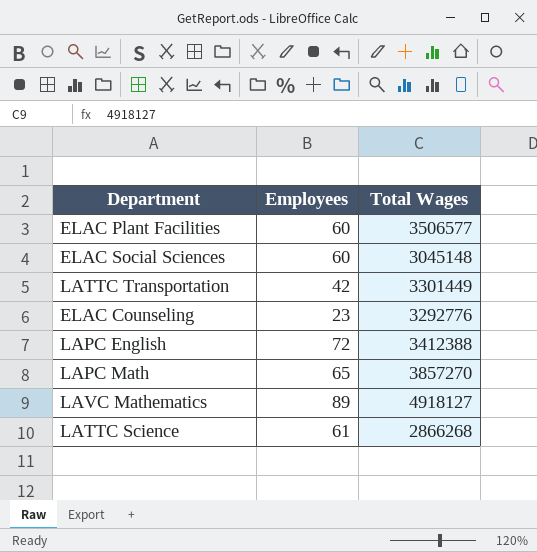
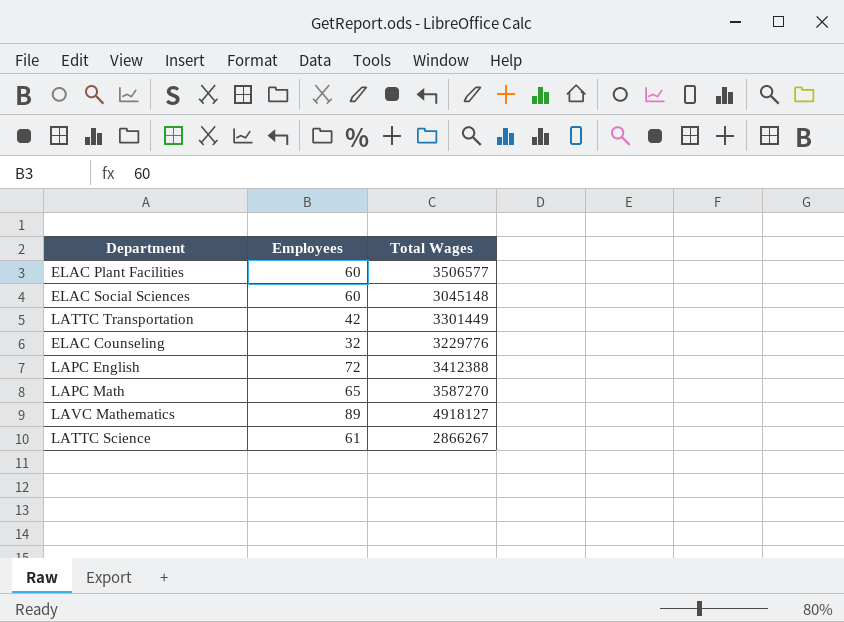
ELAC Counseling | Employees: 23 -> 32
ELAC Counseling | Total Wages: 3292776 -> 3229776
LAPC Math | Total Wages: 3857270 -> 3587270
LATTC Science | Total Wages: 2866268 -> 2866267

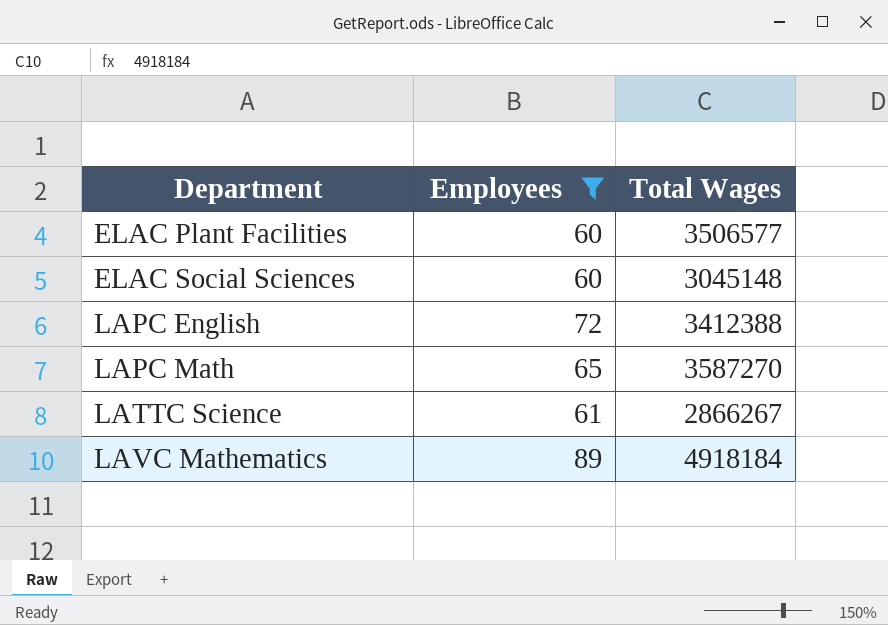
filter: none -> Employees >= 60
row order: none -> Department ascending
LAVC Mathematics | Total Wages: 4918127 -> 4918184

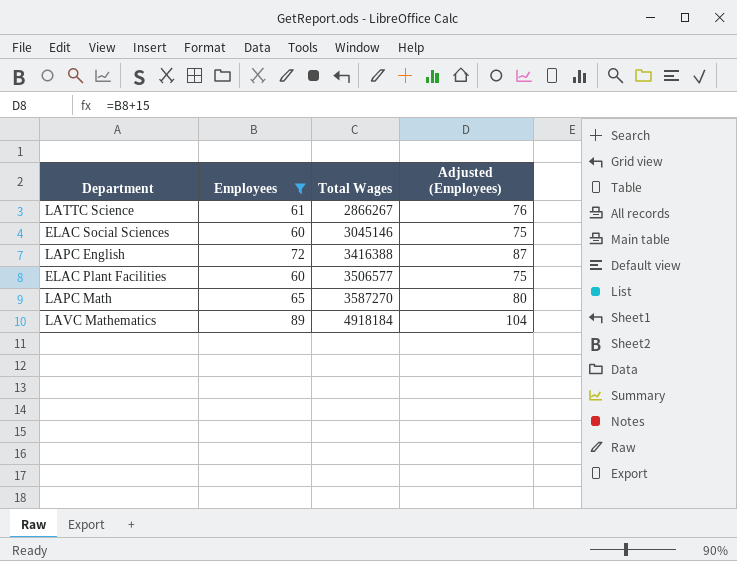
row order: Department ascending -> Total Wages ascending
column Adjusted (Employees) | formula: none -> [Employees] + 15
ELAC Social Sciences | Total Wages: 3045148 -> 3045146
LAPC English | Total Wages: 3412388 -> 3416388

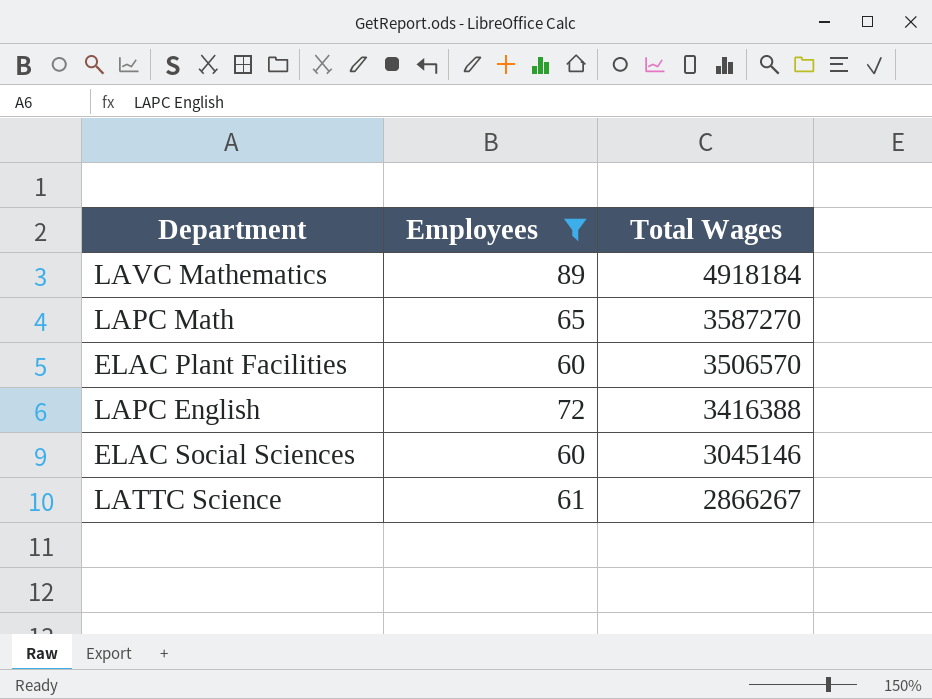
row order: Total Wages ascending -> Total Wages descending
column Adjusted (Employees) | formula: [Employees] + 15 -> none
ELAC Plant Facilities | Total Wages: 3506577 -> 3506570

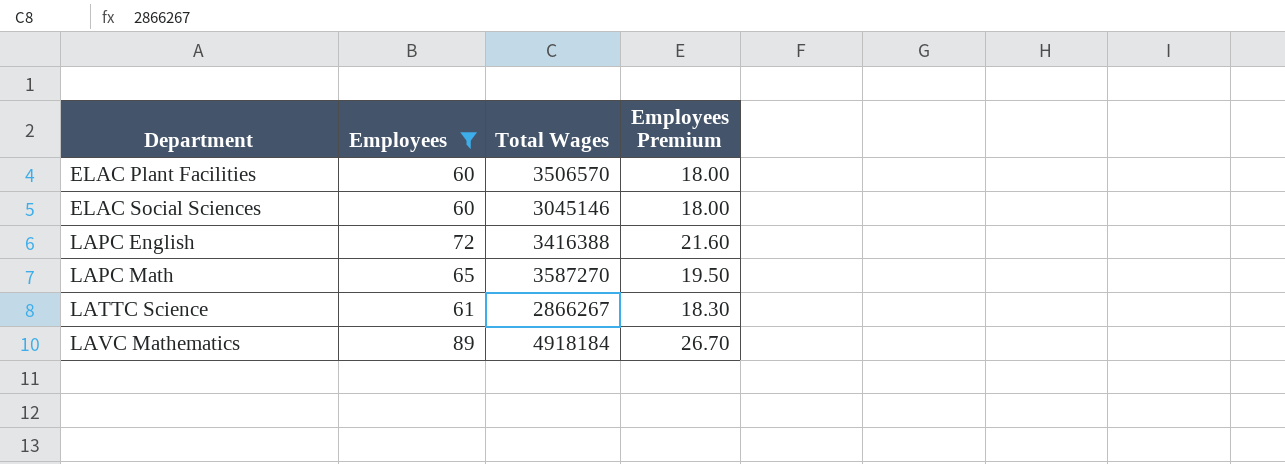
row order: Total Wages descending -> Department ascending
column Employees Premium | formula: none -> [Employees] * 0.3

